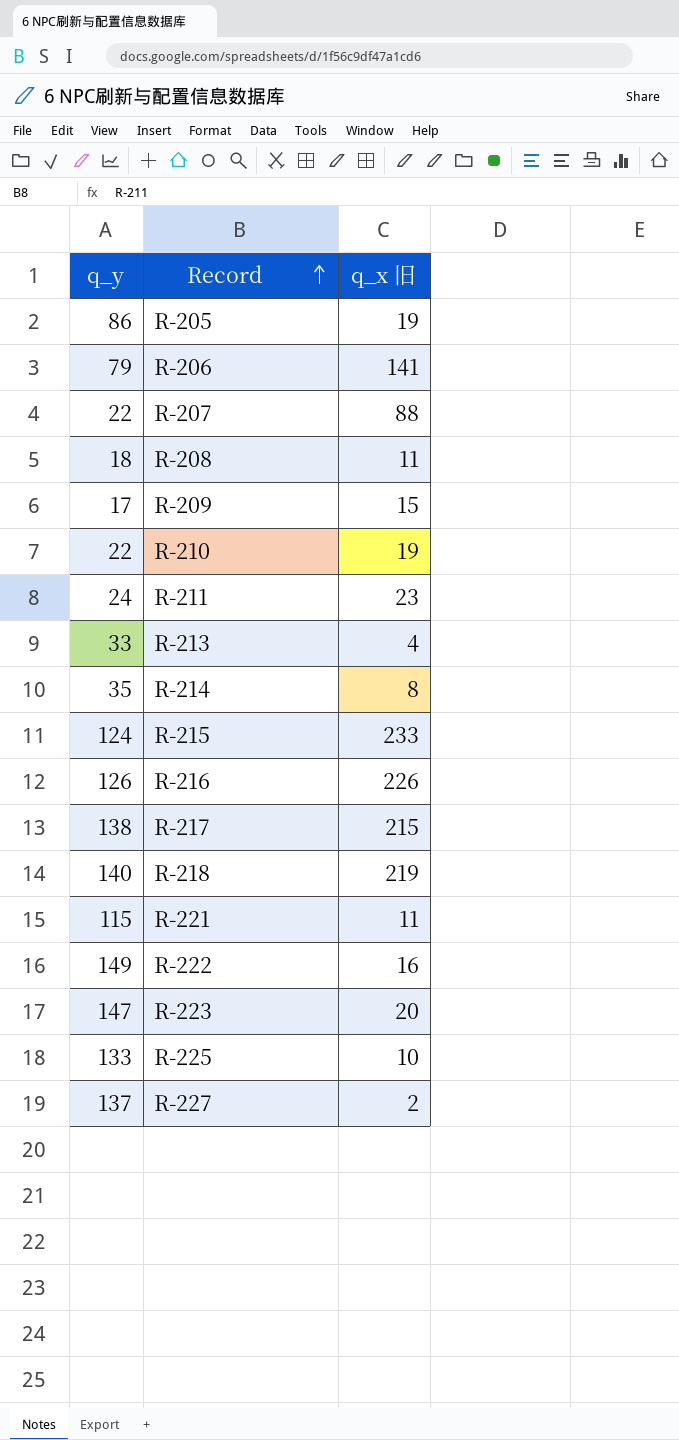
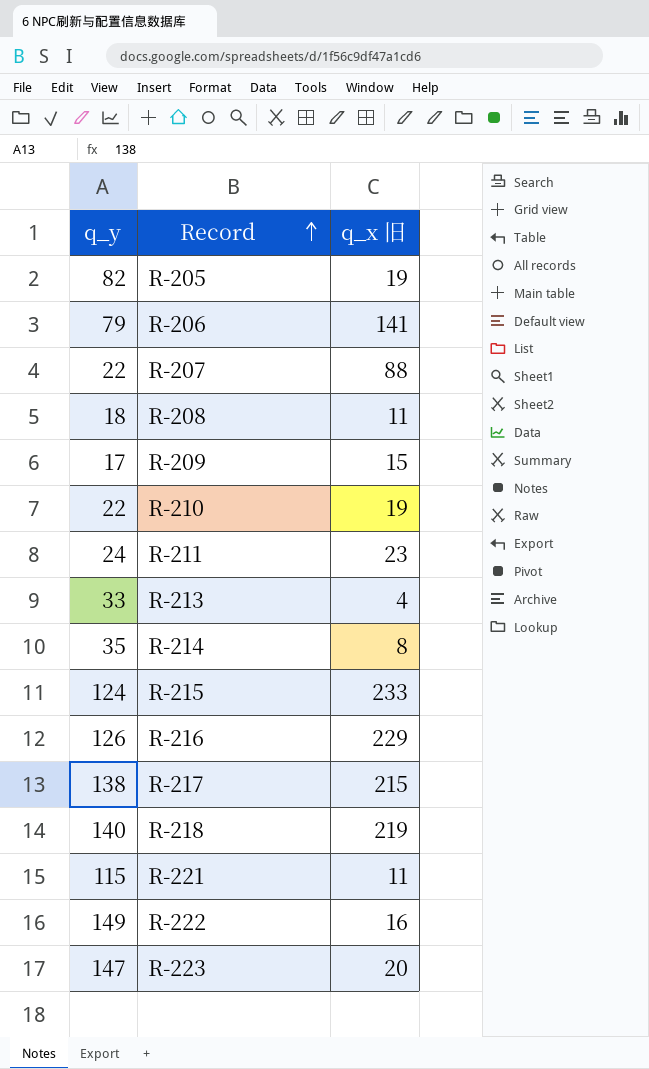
row R-225: 133 | 10 -> none
row R-227: 137 | 2 -> none
R-205 | q_y: 86 -> 82
R-216 | q_x 旧: 226 -> 229

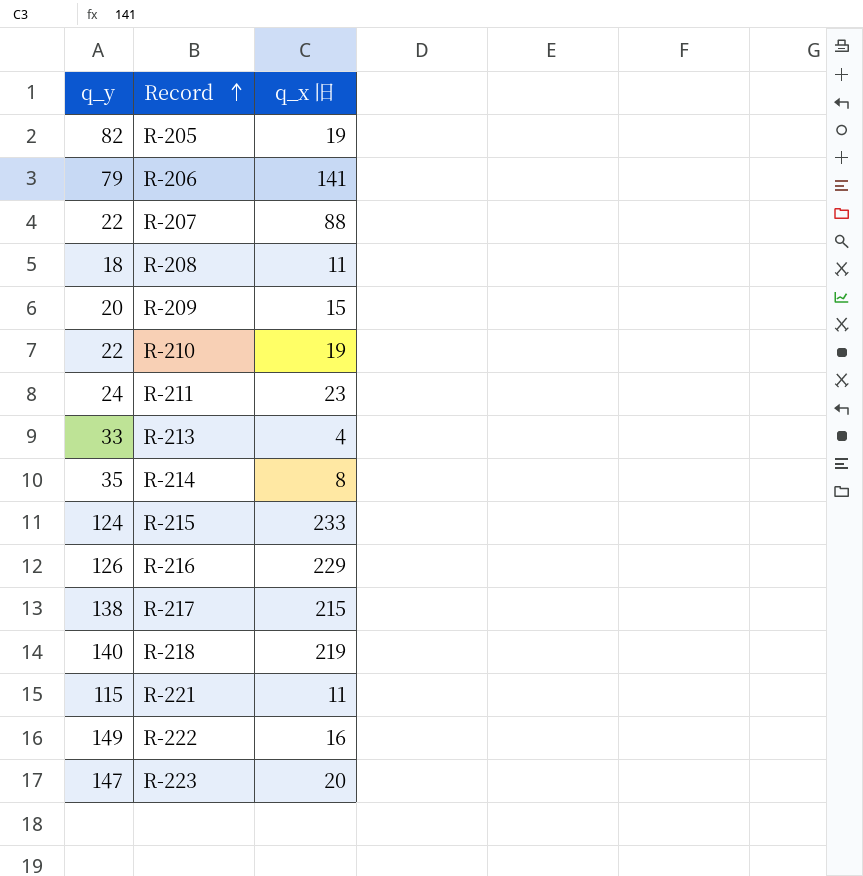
R-209 | q_y: 17 -> 20

